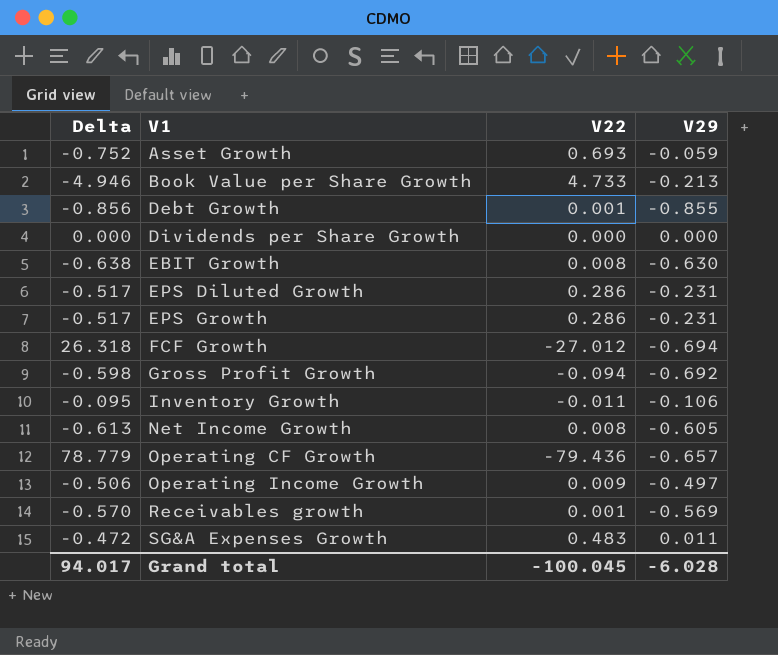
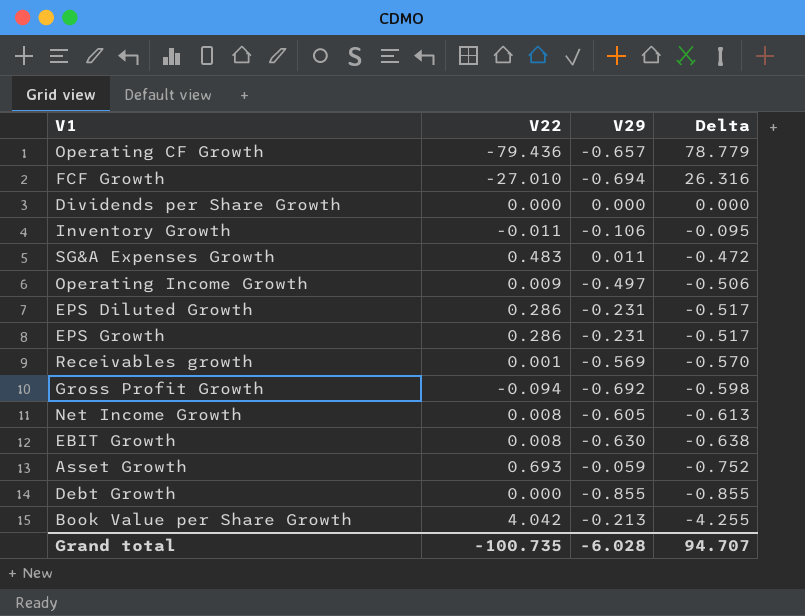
row order: V1 ascending -> Delta descending
column Delta | position: 1 -> 4
FCF Growth | V22: -27.012 -> -27.010
FCF Growth | Delta: 26.318 -> 26.316
Debt Growth | V22: 0.001 -> 0.000
Debt Growth | Delta: -0.856 -> -0.855
Book Value per Share Growth | V22: 4.733 -> 4.042
Book Value per Share Growth | Delta: -4.946 -> -4.255
Grand total | V22: -100.045 -> -100.735
Grand total | Delta: 94.017 -> 94.707

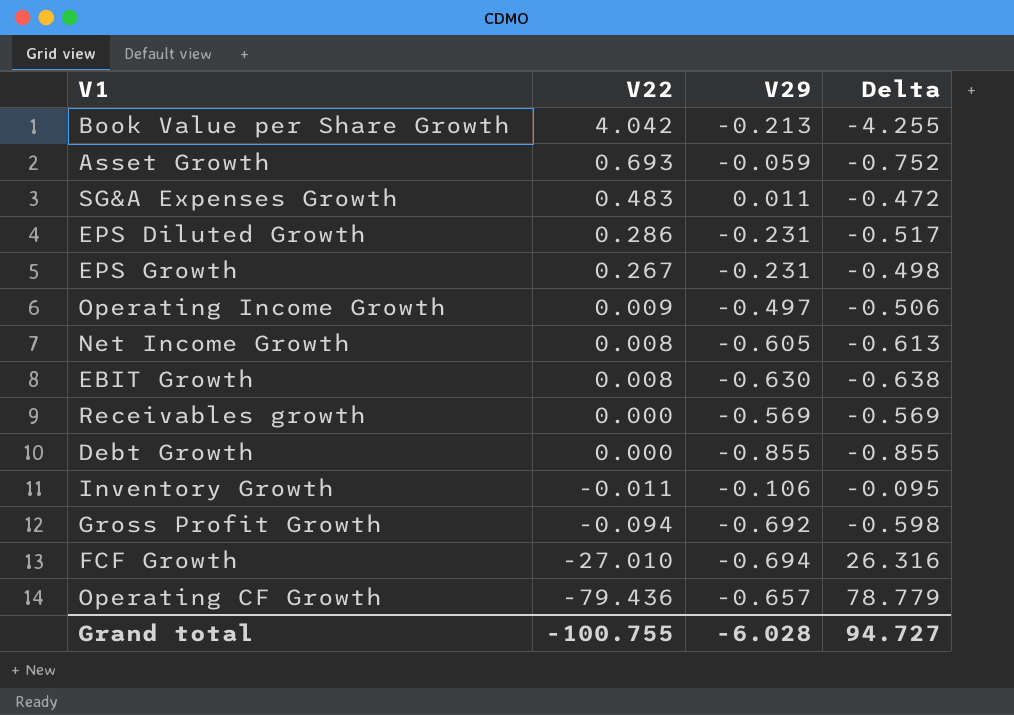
row order: Delta descending -> V22 descending
row Dividends per Share Growth: 0.000 | 0.000 | 0.000 -> none
EPS Growth | V22: 0.286 -> 0.267
EPS Growth | Delta: -0.517 -> -0.498
Receivables growth | V22: 0.001 -> 0.000
Receivables growth | Delta: -0.570 -> -0.569
Grand total | V22: -100.735 -> -100.755
Grand total | Delta: 94.707 -> 94.727

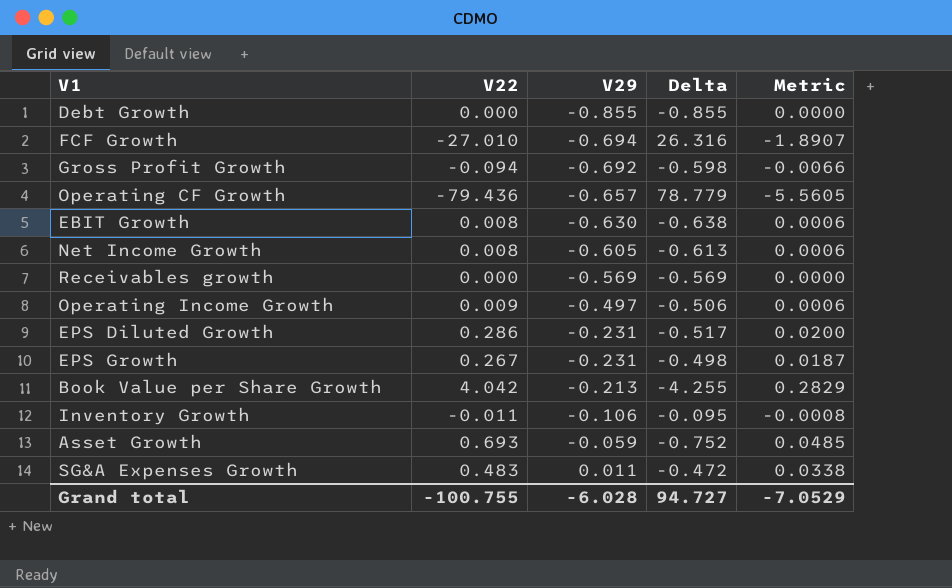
row order: V22 descending -> V29 ascending
column Metric | formula: none -> [V22] * 0.07

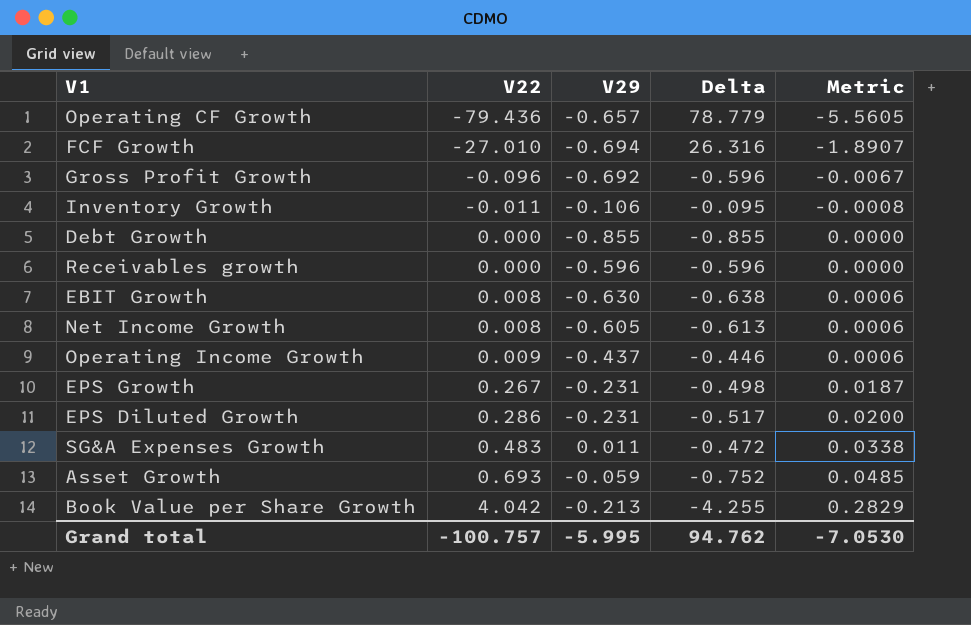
row order: V29 ascending -> V22 ascending
Gross Profit Growth | V22: -0.094 -> -0.096
Gross Profit Growth | Delta: -0.598 -> -0.596
Gross Profit Growth | Metric: -0.0066 -> -0.0067
Receivables growth | V29: -0.569 -> -0.596
Receivables growth | Delta: -0.569 -> -0.596
Operating Income Growth | V29: -0.497 -> -0.437
Operating Income Growth | Delta: -0.506 -> -0.446
Grand total | V22: -100.755 -> -100.757
Grand total | V29: -6.028 -> -5.995
Grand total | Delta: 94.727 -> 94.762
Grand total | Metric: -7.0529 -> -7.0530

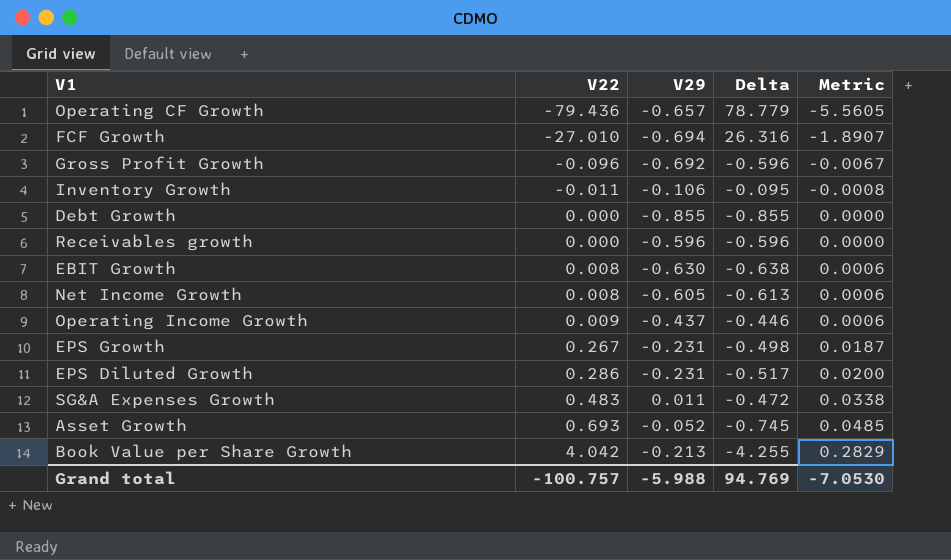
Asset Growth | V29: -0.059 -> -0.052
Asset Growth | Delta: -0.752 -> -0.745
Grand total | V29: -5.995 -> -5.988
Grand total | Delta: 94.762 -> 94.769

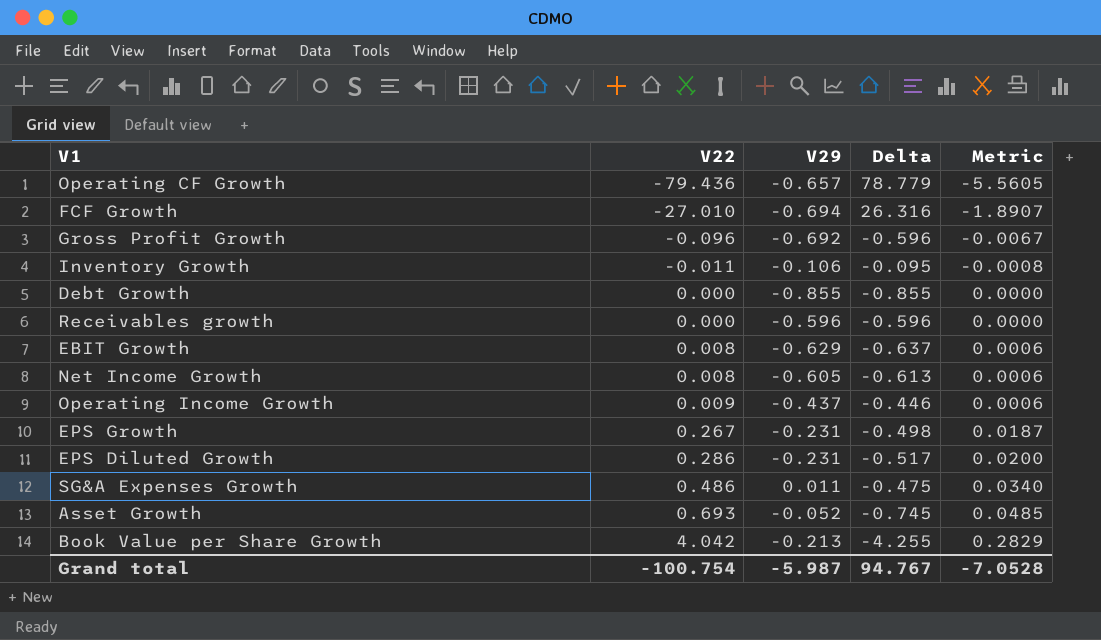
EBIT Growth | V29: -0.630 -> -0.629
EBIT Growth | Delta: -0.638 -> -0.637
SG&A Expenses Growth | V22: 0.483 -> 0.486
SG&A Expenses Growth | Delta: -0.472 -> -0.475
SG&A Expenses Growth | Metric: 0.0338 -> 0.0340
Grand total | V22: -100.757 -> -100.754
Grand total | V29: -5.988 -> -5.987
Grand total | Delta: 94.769 -> 94.767
Grand total | Metric: -7.0530 -> -7.0528

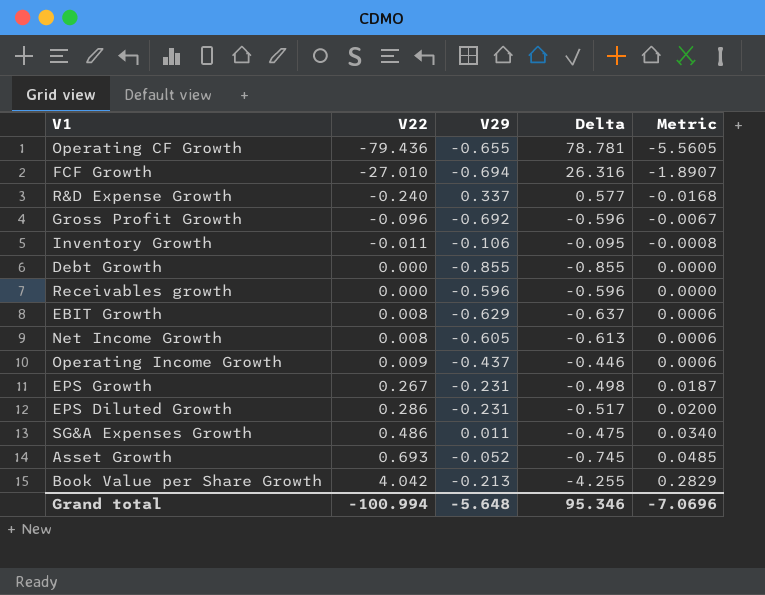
Operating CF Growth | V29: -0.657 -> -0.655
Operating CF Growth | Delta: 78.779 -> 78.781
row R&D Expense Growth: none -> -0.240 | 0.337 | 0.577 | -0.0168
Grand total | V22: -100.754 -> -100.994
Grand total | V29: -5.987 -> -5.648
Grand total | Delta: 94.767 -> 95.346
Grand total | Metric: -7.0528 -> -7.0696

